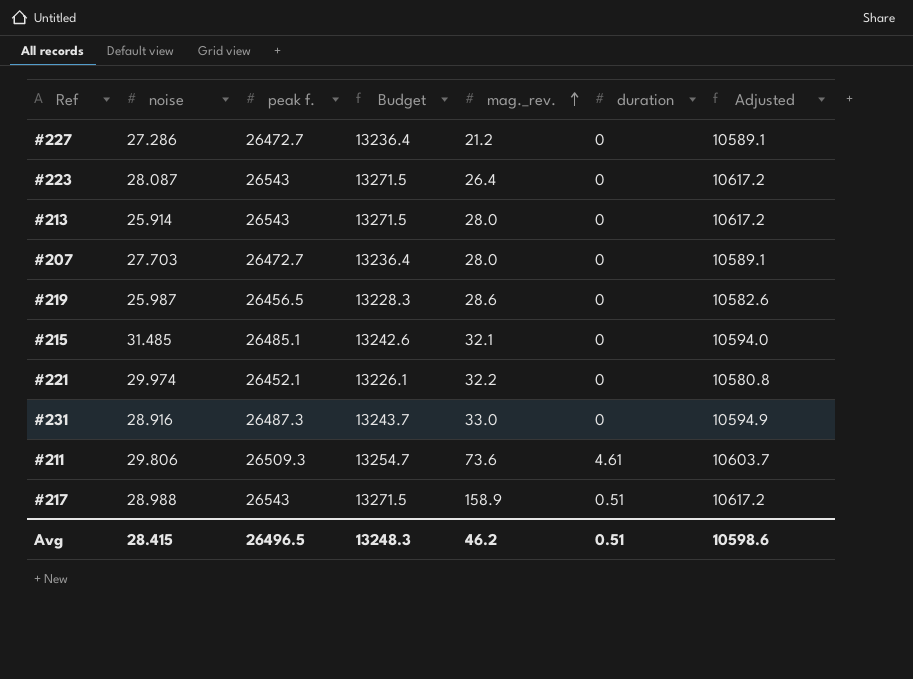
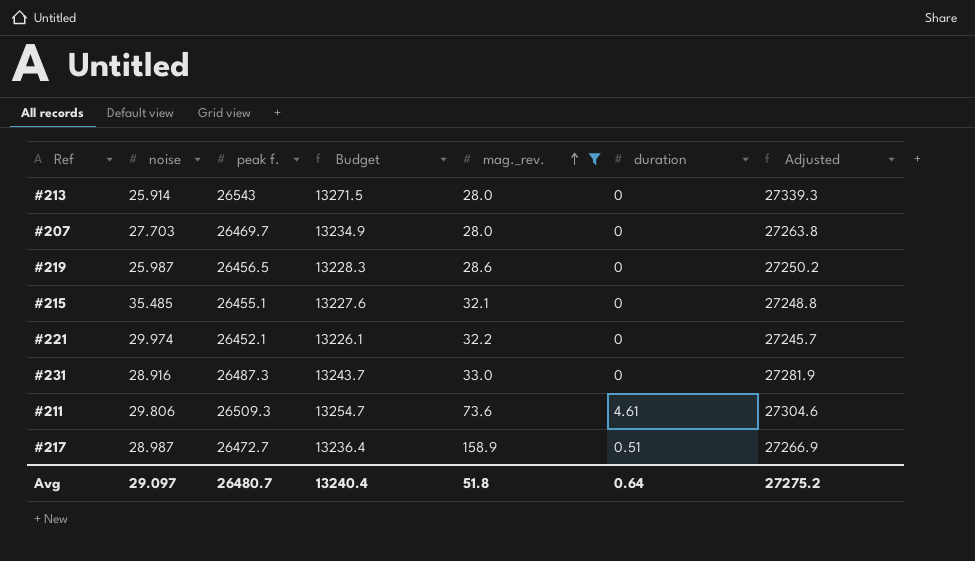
filter: none -> mag._rev. >= 28.0
column Adjusted | formula: [peak f.] * 0.4 -> [peak f.] * 1.03
#207 | peak f.: 26472.7 -> 26469.7
#207 | Budget: 13236.4 -> 13234.9
#215 | noise: 31.485 -> 35.485
#215 | peak f.: 26485.1 -> 26455.1
#215 | Budget: 13242.6 -> 13227.6
#217 | noise: 28.988 -> 28.987
#217 | peak f.: 26543 -> 26472.7
#217 | Budget: 13271.5 -> 13236.4
Avg | noise: 28.415 -> 29.097
Avg | peak f.: 26496.5 -> 26480.7
Avg | Budget: 13248.3 -> 13240.4
Avg | mag._rev.: 46.2 -> 51.8
Avg | duration: 0.51 -> 0.64
Avg | Adjusted: 10598.6 -> 27275.2

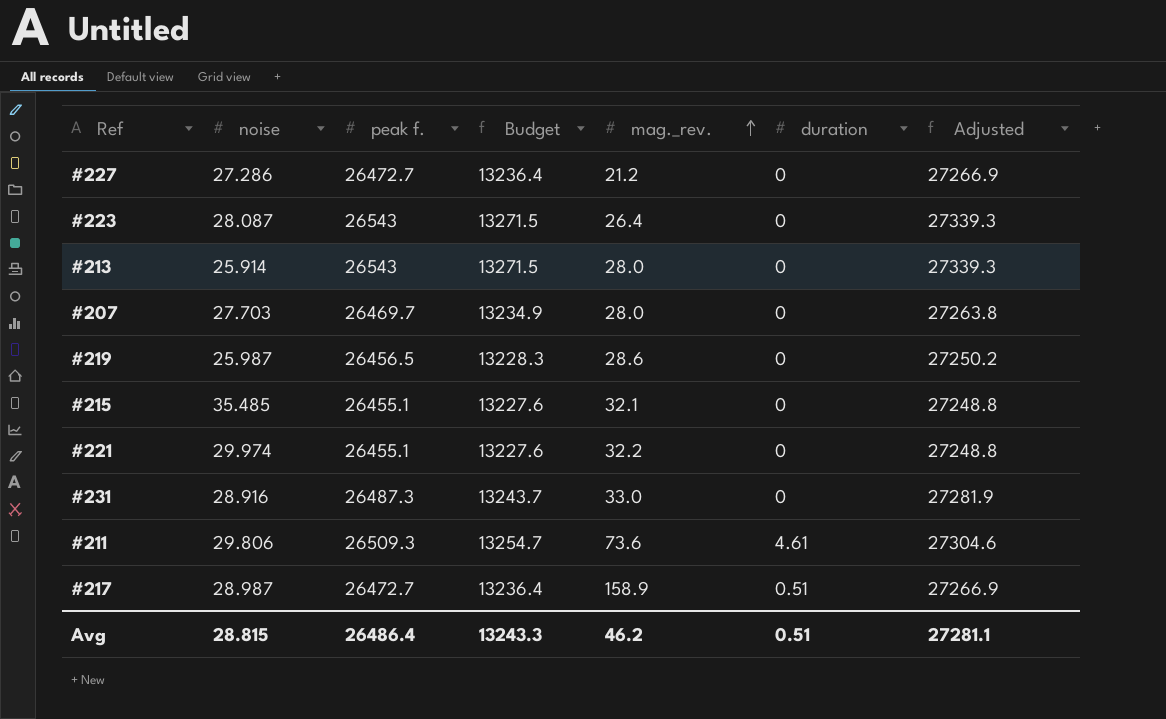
filter: mag._rev. >= 28.0 -> none
#221 | peak f.: 26452.1 -> 26455.1
#221 | Budget: 13226.1 -> 13227.6
#221 | Adjusted: 27245.7 -> 27248.8
Avg | noise: 29.097 -> 28.815
Avg | peak f.: 26480.7 -> 26486.4
Avg | Budget: 13240.4 -> 13243.3
Avg | mag._rev.: 51.8 -> 46.2
Avg | duration: 0.64 -> 0.51
Avg | Adjusted: 27275.2 -> 27281.1

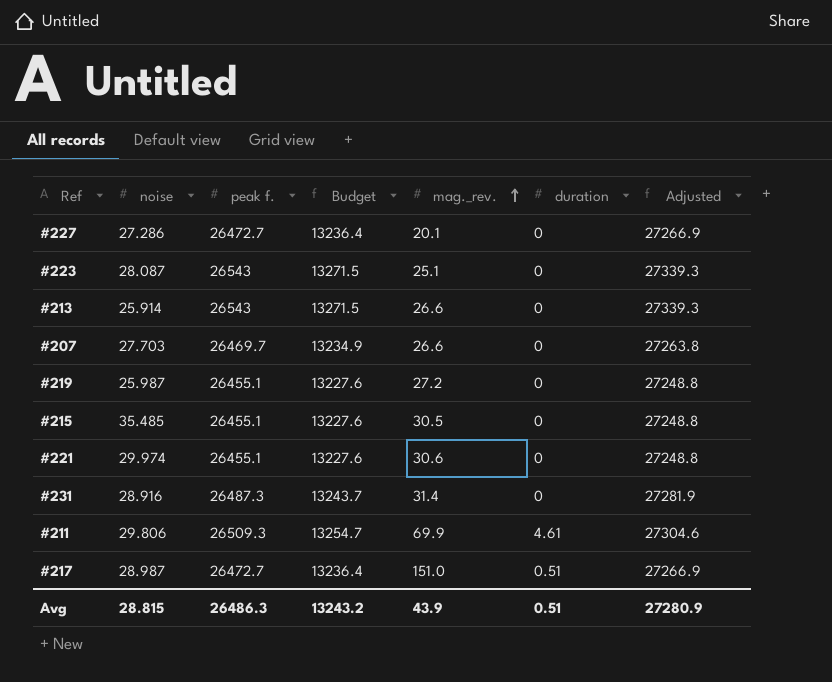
#227 | mag._rev.: 21.2 -> 20.1
#223 | mag._rev.: 26.4 -> 25.1
#213 | mag._rev.: 28.0 -> 26.6
#207 | mag._rev.: 28.0 -> 26.6
#219 | peak f.: 26456.5 -> 26455.1
#219 | Budget: 13228.3 -> 13227.6
#219 | mag._rev.: 28.6 -> 27.2
#219 | Adjusted: 27250.2 -> 27248.8
#215 | mag._rev.: 32.1 -> 30.5
#221 | mag._rev.: 32.2 -> 30.6
#231 | mag._rev.: 33.0 -> 31.4
#211 | mag._rev.: 73.6 -> 69.9
#217 | mag._rev.: 158.9 -> 151.0
Avg | peak f.: 26486.4 -> 26486.3
Avg | Budget: 13243.3 -> 13243.2
Avg | mag._rev.: 46.2 -> 43.9
Avg | Adjusted: 27281.1 -> 27280.9

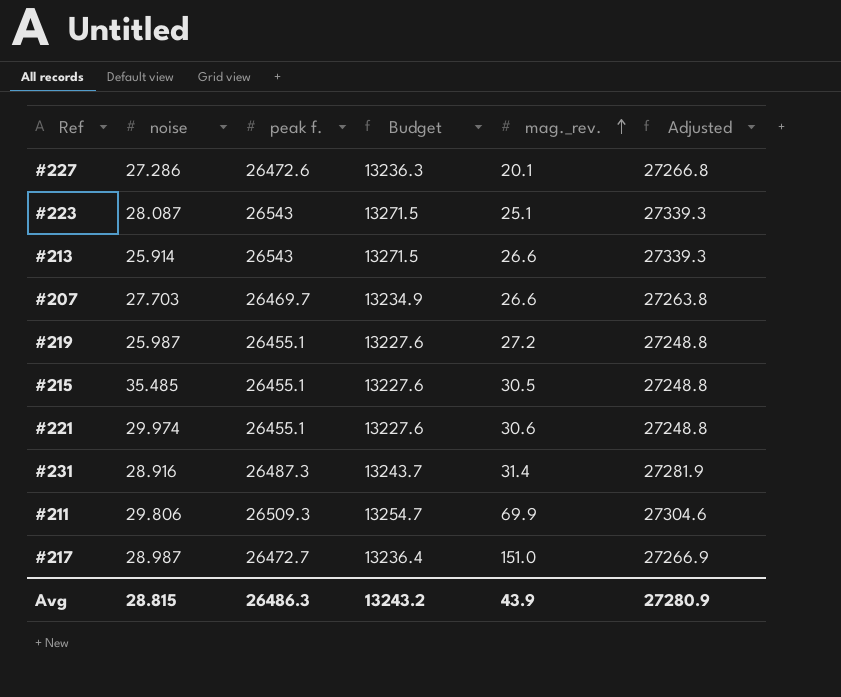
column duration | position: 6 -> none
#227 | peak f.: 26472.7 -> 26472.6
#227 | Budget: 13236.4 -> 13236.3
#227 | Adjusted: 27266.9 -> 27266.8

